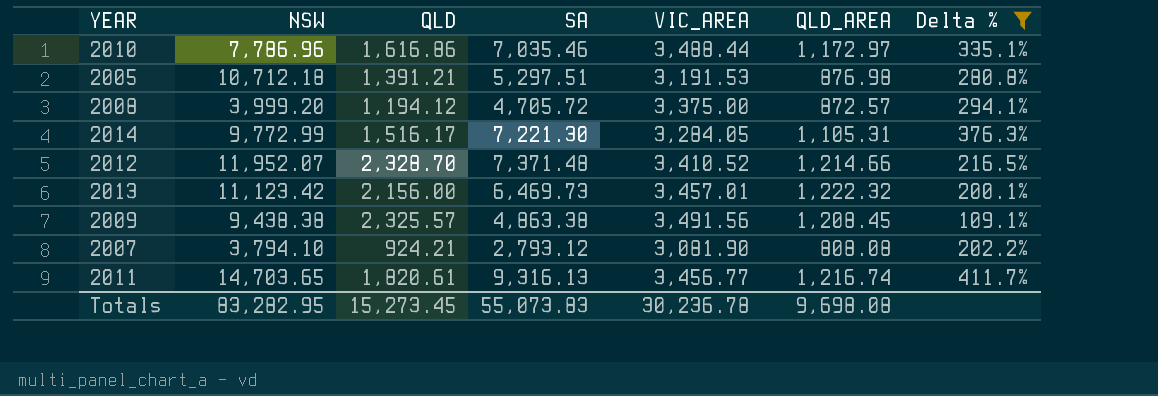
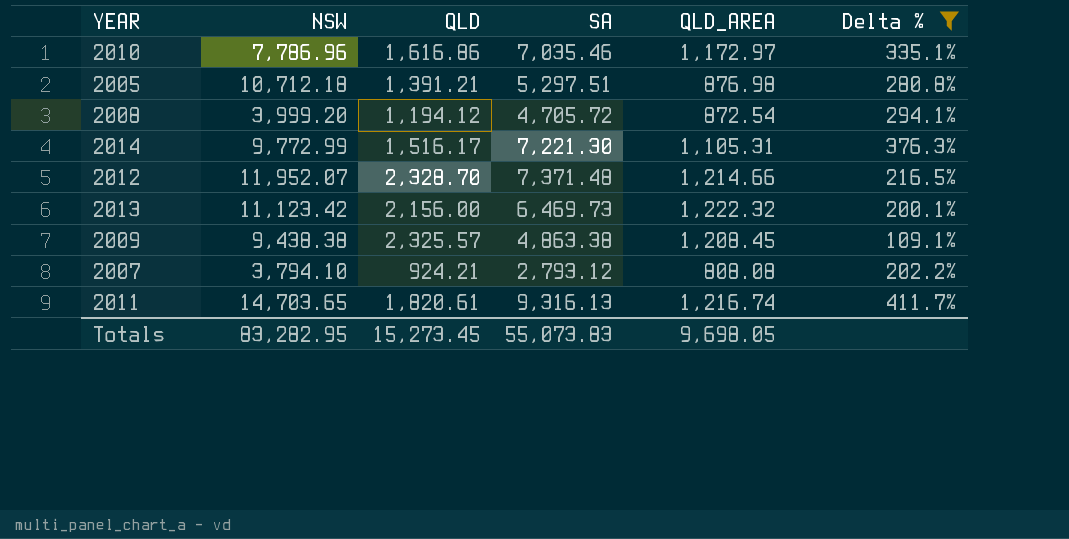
column VIC_AREA | position: 5 -> none
2008 | QLD_AREA: 872.57 -> 872.54
Totals | QLD_AREA: 9,698.08 -> 9,698.05

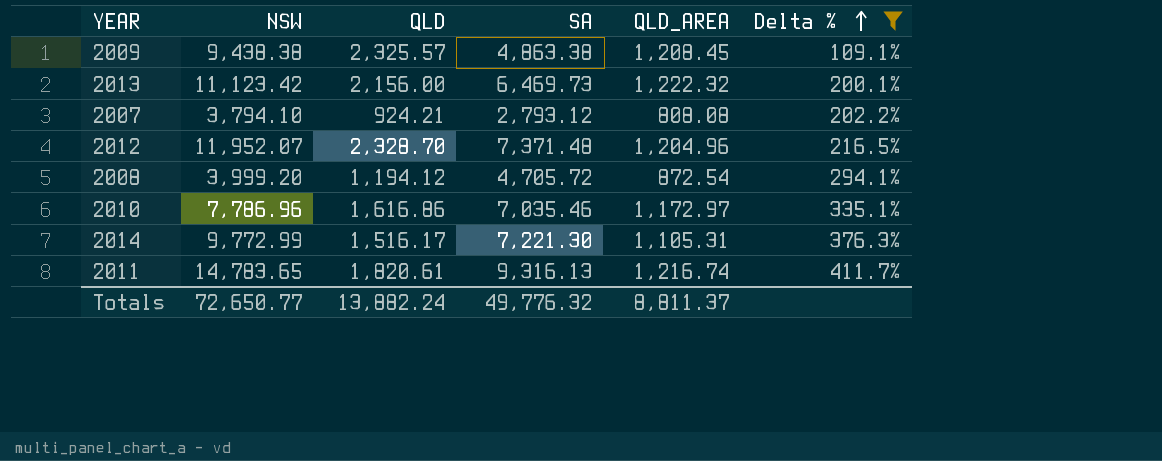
row order: none -> Delta % ascending
row 2005: 10,712.18 | 1,391.21 | 5,297.51 | 876.98 | 280.8% -> none
2012 | QLD_AREA: 1,214.66 -> 1,204.96
2011 | NSW: 14,703.65 -> 14,783.65
Totals | NSW: 83,282.95 -> 72,650.77
Totals | QLD: 15,273.45 -> 13,882.24
Totals | SA: 55,073.83 -> 49,776.32
Totals | QLD_AREA: 9,698.05 -> 8,811.37

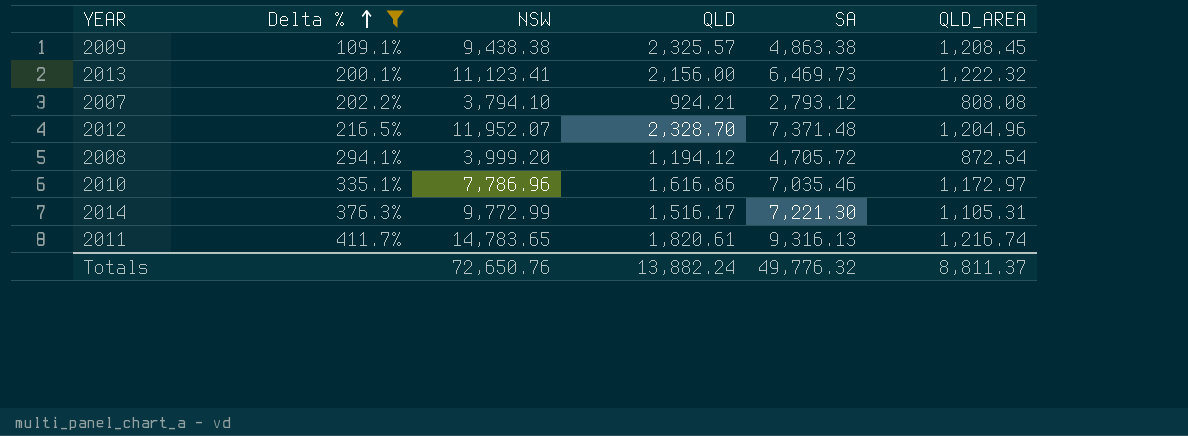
column Delta % | position: 6 -> 2
2013 | NSW: 11,123.42 -> 11,123.41
Totals | NSW: 72,650.77 -> 72,650.76

